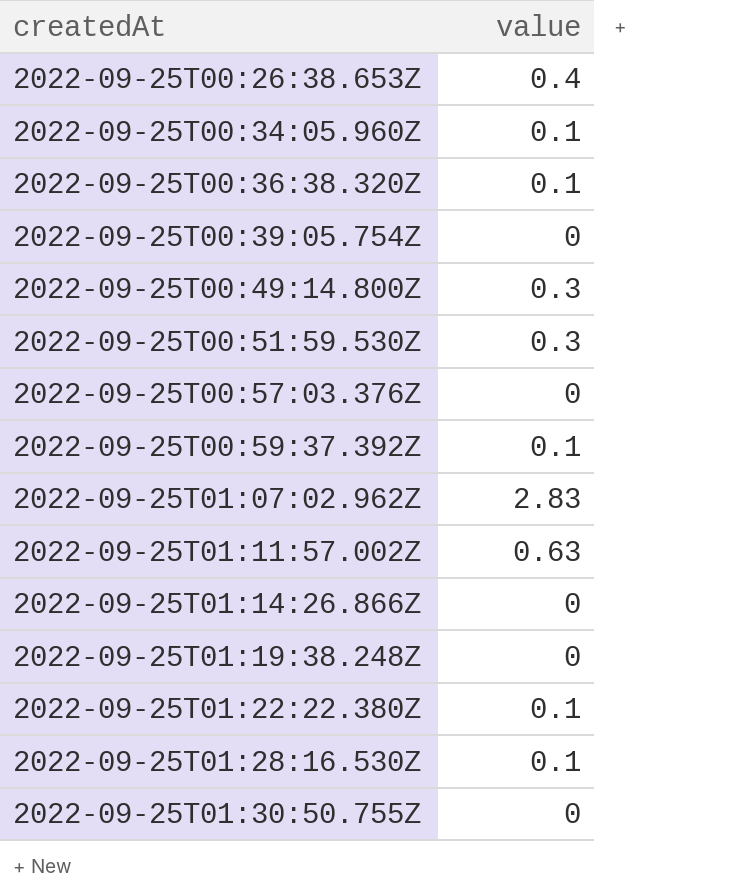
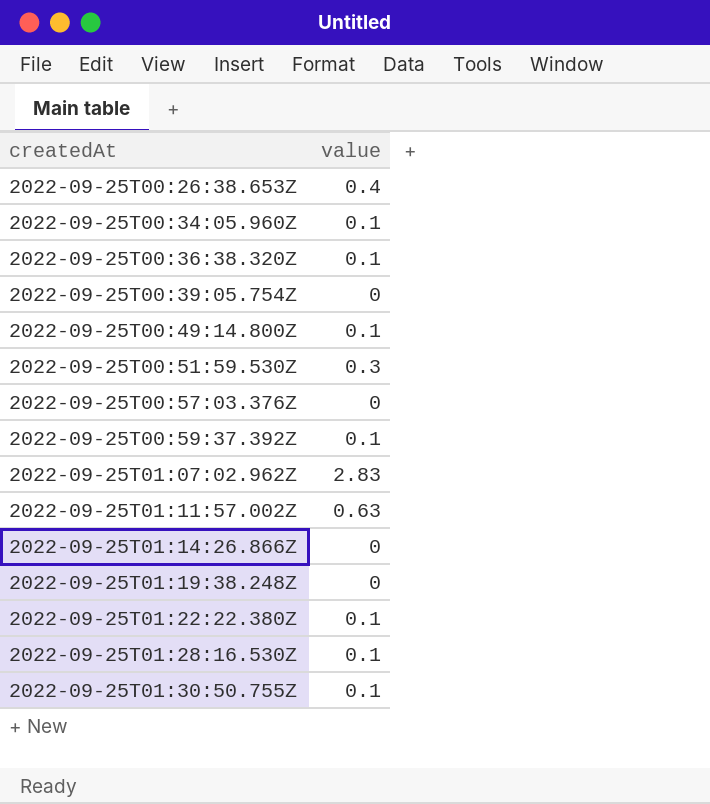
2022-09-25T00:49:14.800Z | value: 0.3 -> 0.1
2022-09-25T01:30:50.755Z | value: 0 -> 0.1

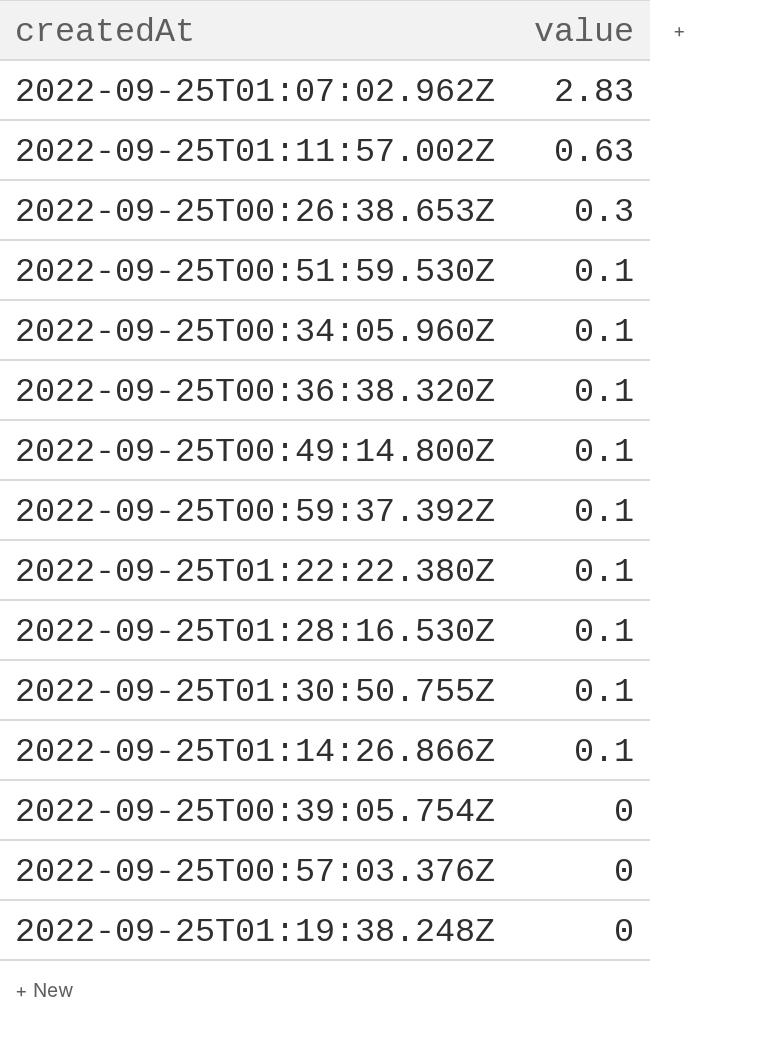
row order: createdAt ascending -> value descending
2022-09-25T00:26:38.653Z | value: 0.4 -> 0.3
2022-09-25T00:51:59.530Z | value: 0.3 -> 0.1
2022-09-25T01:14:26.866Z | value: 0 -> 0.1

